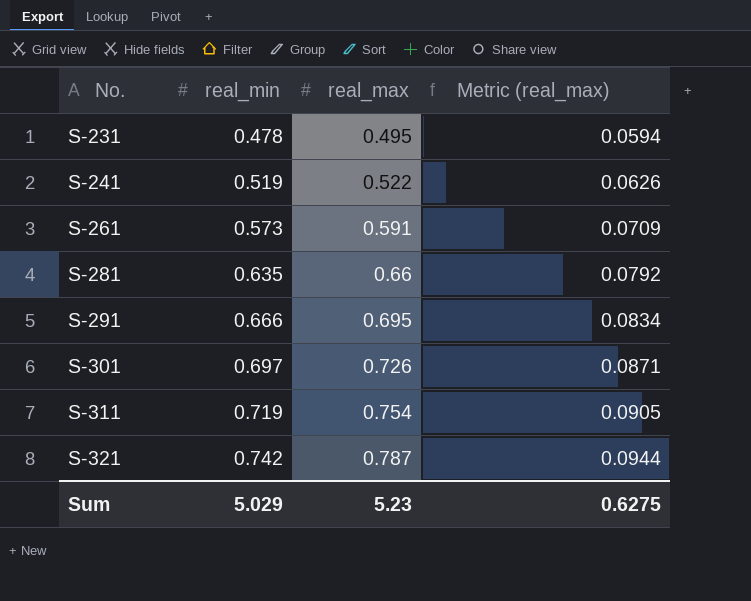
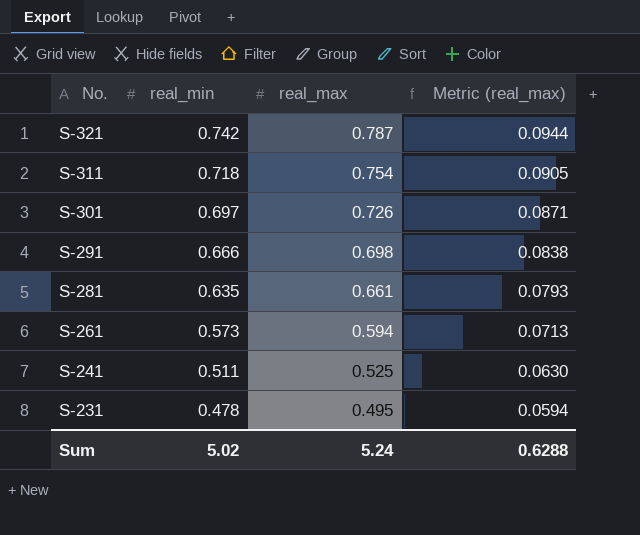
row order: No. ascending -> No. descending
S-311 | real_min: 0.719 -> 0.718
S-291 | real_max: 0.695 -> 0.698
S-291 | Metric (real_max): 0.0834 -> 0.0838
S-281 | real_max: 0.66 -> 0.661
S-281 | Metric (real_max): 0.0792 -> 0.0793
S-261 | real_max: 0.591 -> 0.594
S-261 | Metric (real_max): 0.0709 -> 0.0713
S-241 | real_min: 0.519 -> 0.511
S-241 | real_max: 0.522 -> 0.525
S-241 | Metric (real_max): 0.0626 -> 0.0630
Sum | real_min: 5.029 -> 5.02
Sum | real_max: 5.23 -> 5.24
Sum | Metric (real_max): 0.6275 -> 0.6288

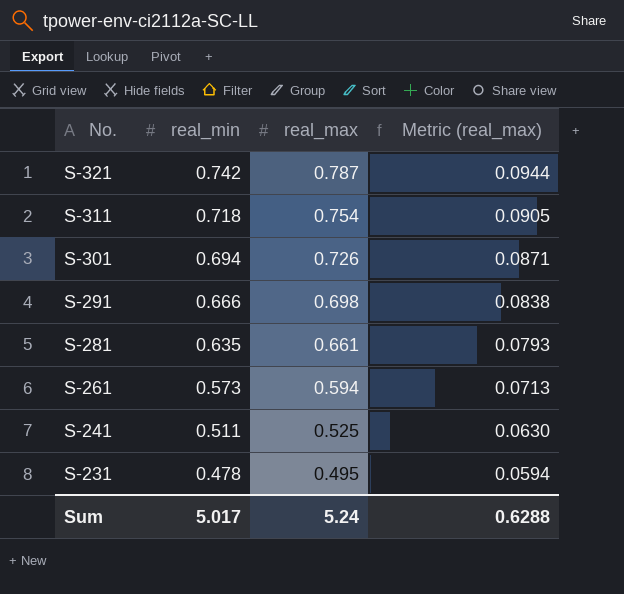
S-301 | real_min: 0.697 -> 0.694
Sum | real_min: 5.02 -> 5.017

